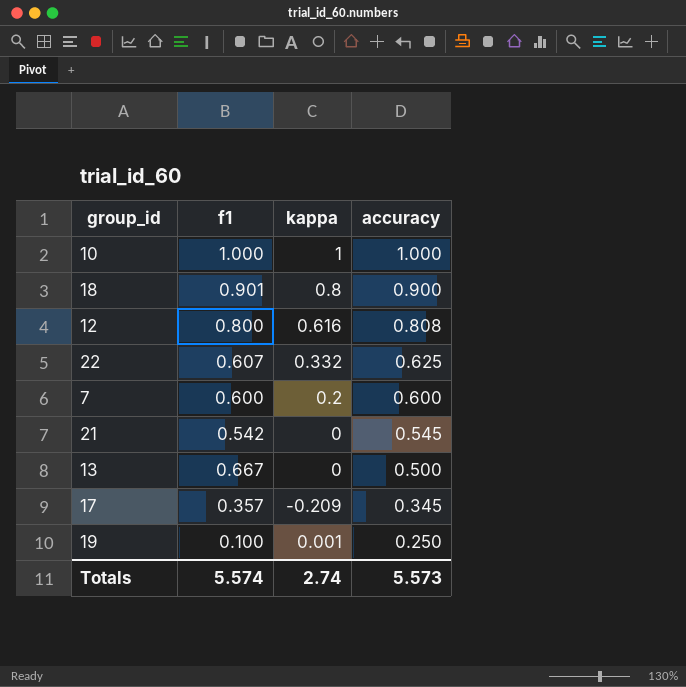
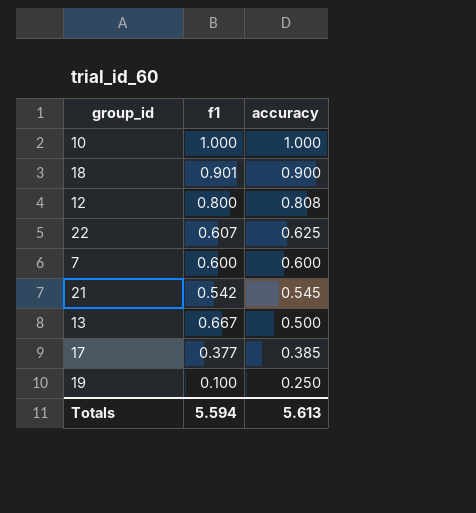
column kappa | position: 3 -> none
17 | f1: 0.357 -> 0.377
17 | accuracy: 0.345 -> 0.385
Totals | f1: 5.574 -> 5.594
Totals | accuracy: 5.573 -> 5.613

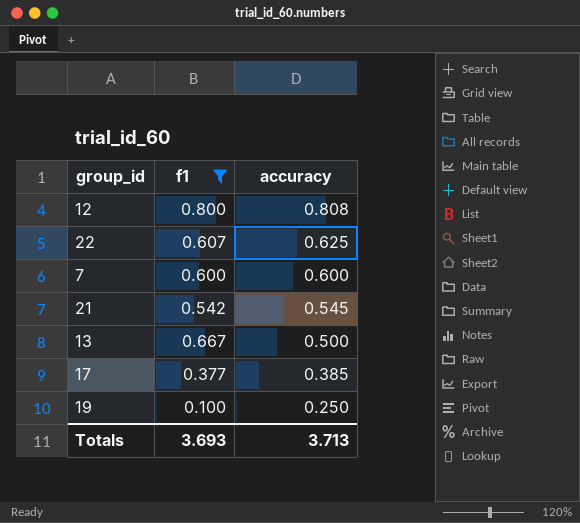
filter: none -> f1 <= 0.800
Totals | f1: 5.594 -> 3.693
Totals | accuracy: 5.613 -> 3.713

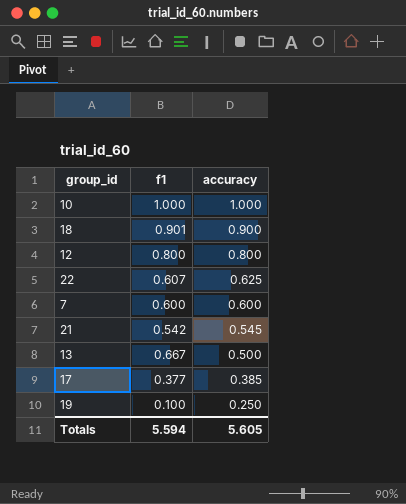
filter: f1 <= 0.800 -> none
12 | accuracy: 0.808 -> 0.800
Totals | f1: 3.693 -> 5.594
Totals | accuracy: 3.713 -> 5.605

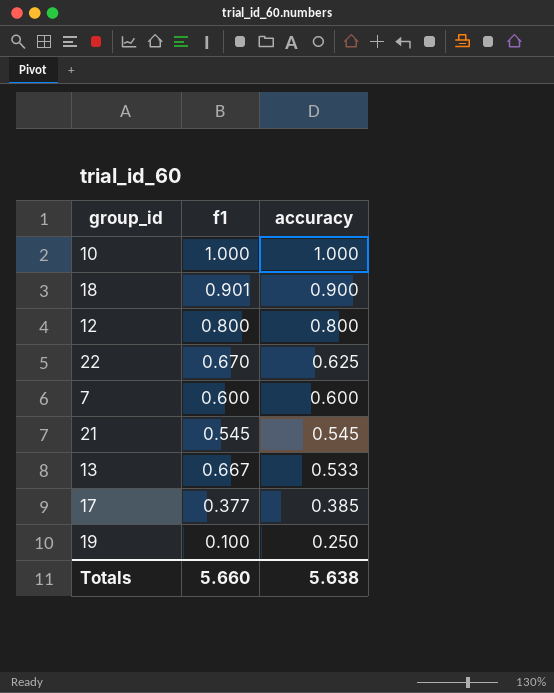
22 | f1: 0.607 -> 0.670
21 | f1: 0.542 -> 0.545
13 | accuracy: 0.500 -> 0.533
Totals | f1: 5.594 -> 5.660
Totals | accuracy: 5.605 -> 5.638

